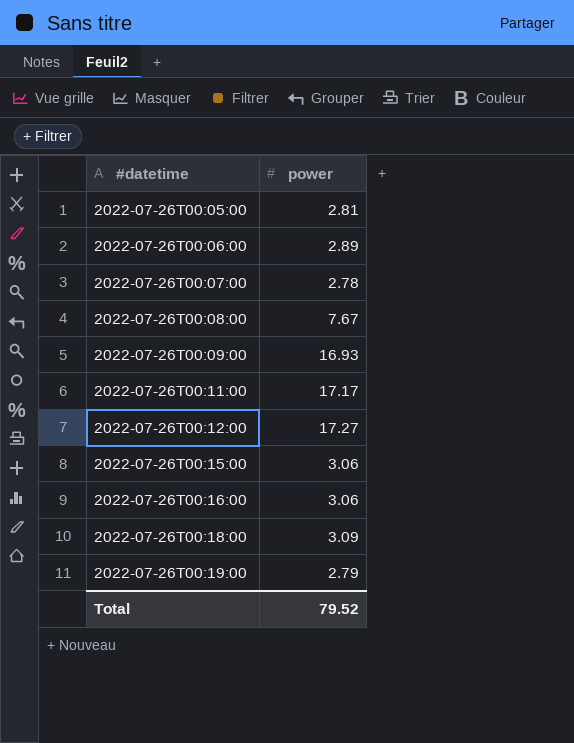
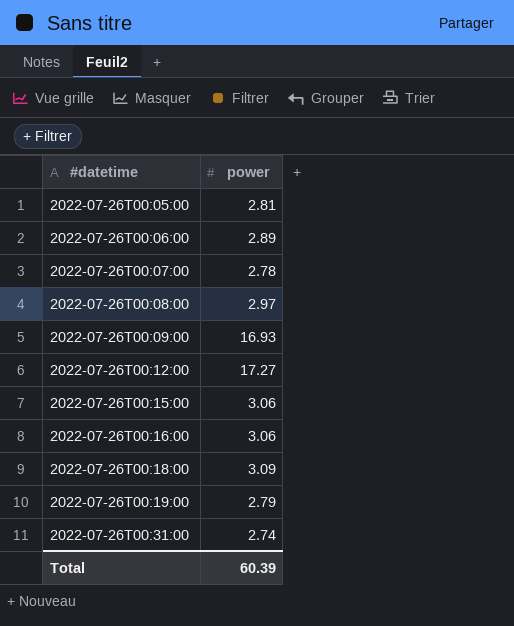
row 2022-07-26T00:11:00: 17.17 -> none
2022-07-26T00:08:00 | power: 7.67 -> 2.97
row 2022-07-26T00:31:00: none -> 2.74
Total | power: 79.52 -> 60.39

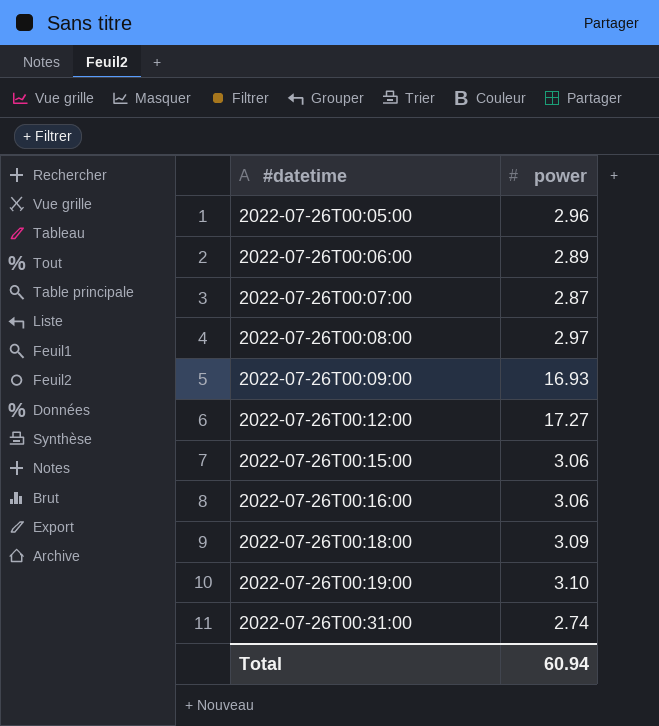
2022-07-26T00:05:00 | power: 2.81 -> 2.96
2022-07-26T00:07:00 | power: 2.78 -> 2.87
2022-07-26T00:19:00 | power: 2.79 -> 3.10
Total | power: 60.39 -> 60.94

